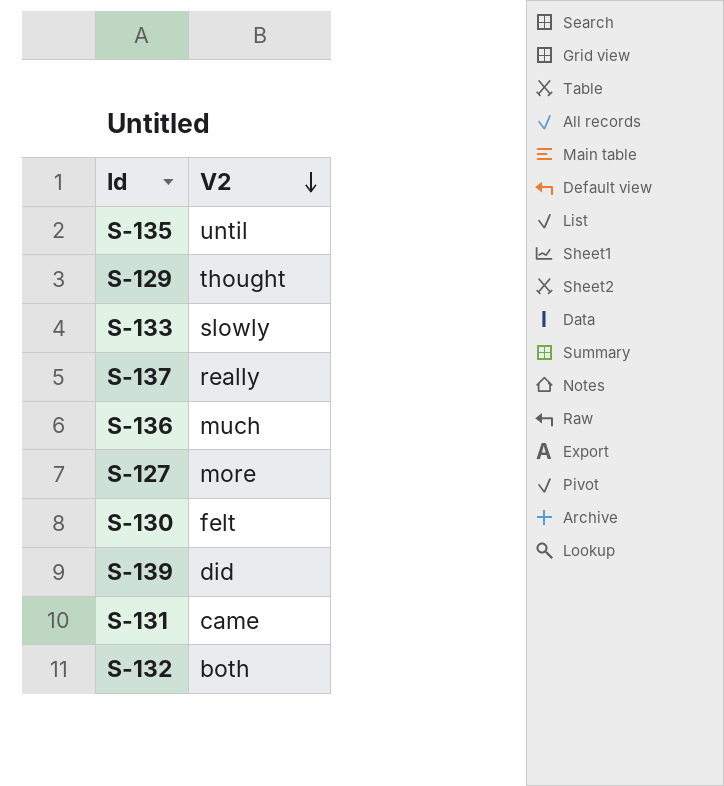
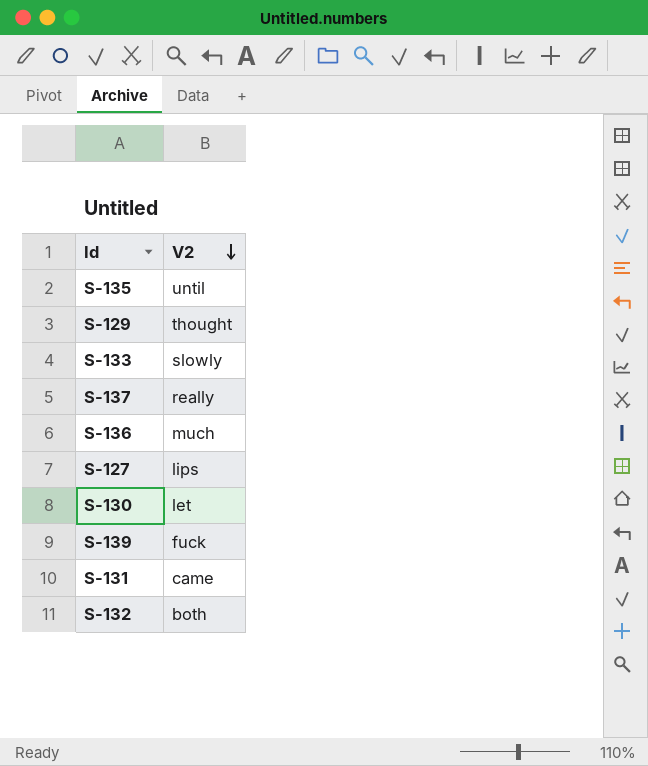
S-127 | V2: more -> lips
S-130 | V2: felt -> let
S-139 | V2: did -> fuck

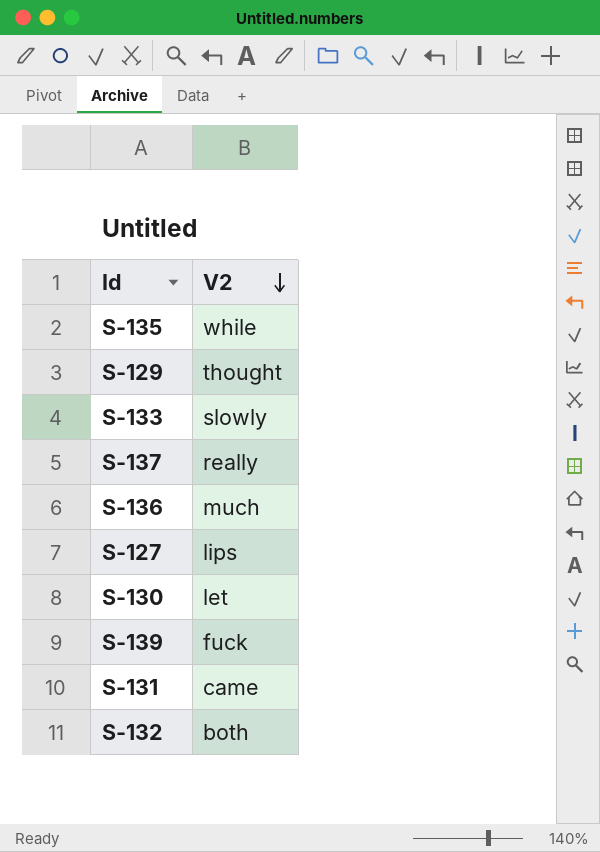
S-135 | V2: until -> while

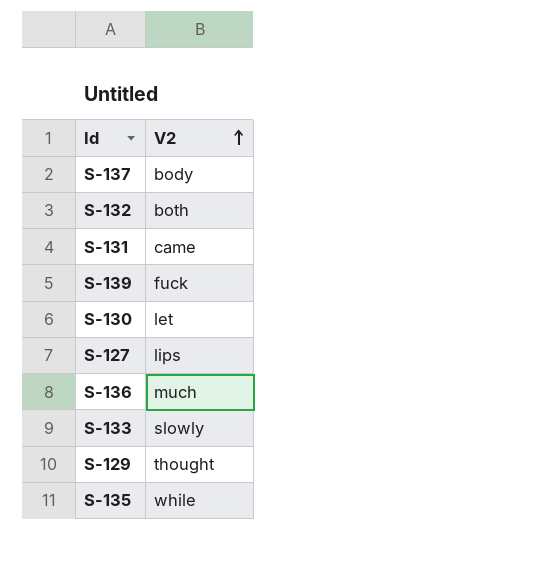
row order: V2 descending -> V2 ascending
S-137 | V2: really -> body

